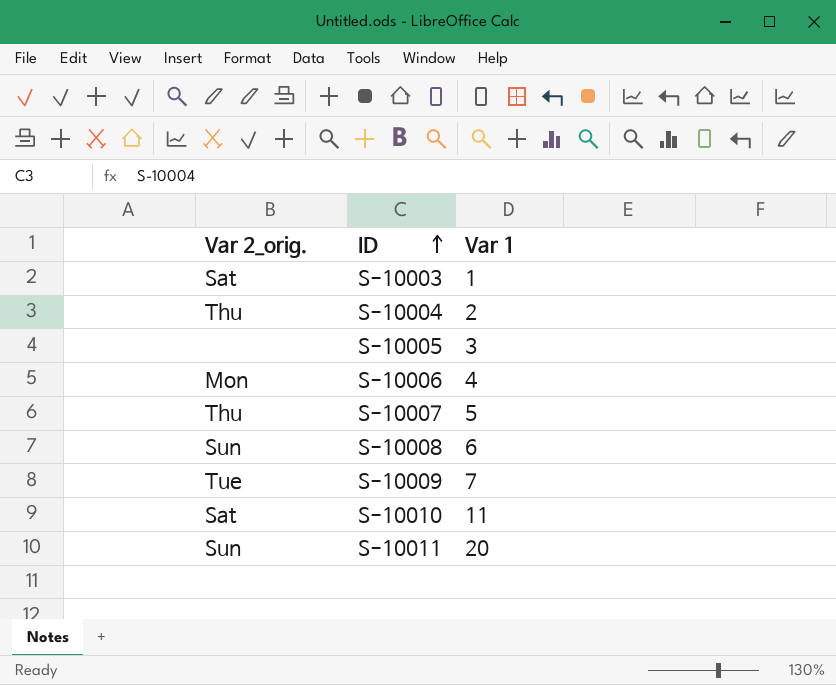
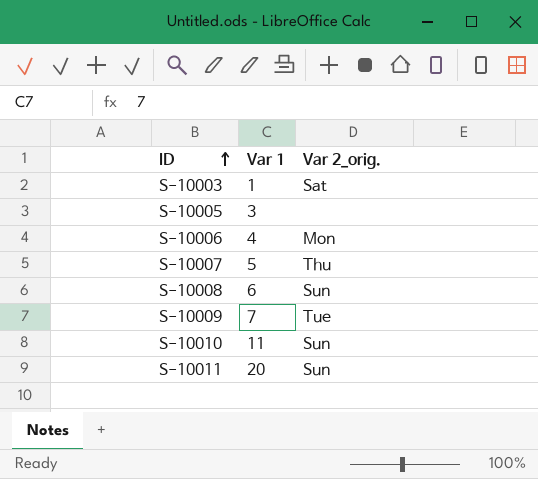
column Var 2_orig. | position: 1 -> 3
row S-10004: Thu | 2 -> none
S-10010 | Var 2_orig.: Sat -> Sun

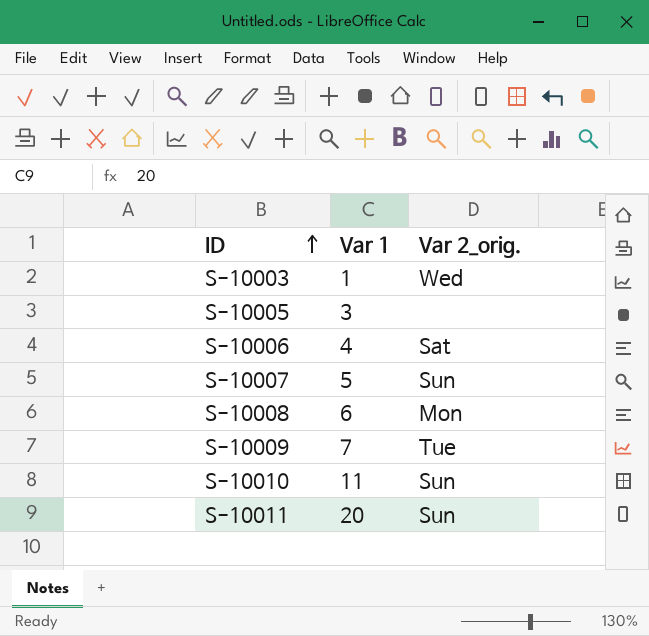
S-10003 | Var 2_orig.: Sat -> Wed
S-10006 | Var 2_orig.: Mon -> Sat
S-10007 | Var 2_orig.: Thu -> Sun
S-10008 | Var 2_orig.: Sun -> Mon

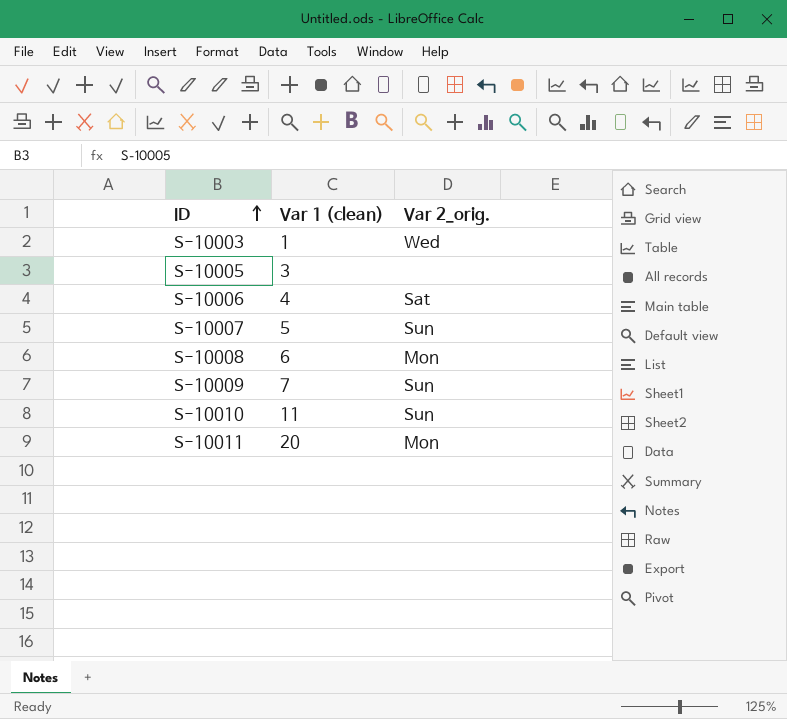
column name: Var 1 -> Var 1 (clean)
S-10009 | Var 2_orig.: Tue -> Sun
S-10011 | Var 2_orig.: Sun -> Mon

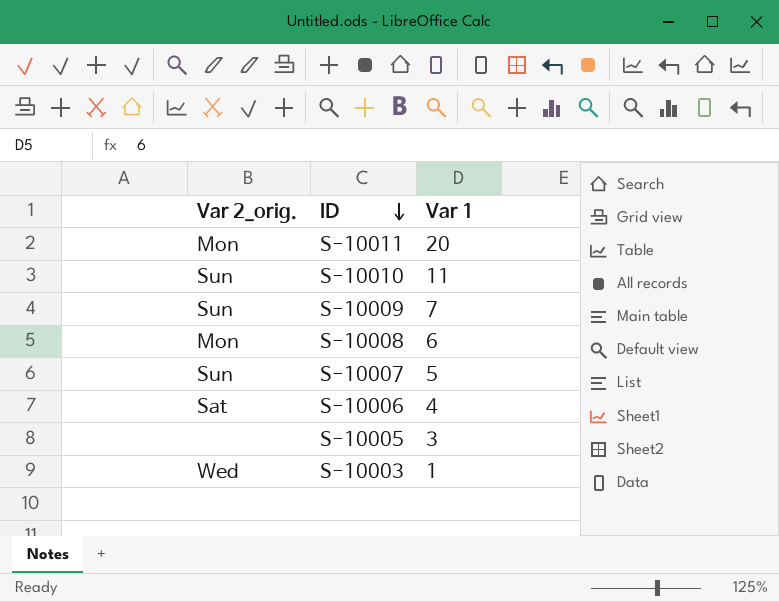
row order: ID ascending -> ID descending
column Var 2_orig. | position: 3 -> 1
column name: Var 1 (clean) -> Var 1

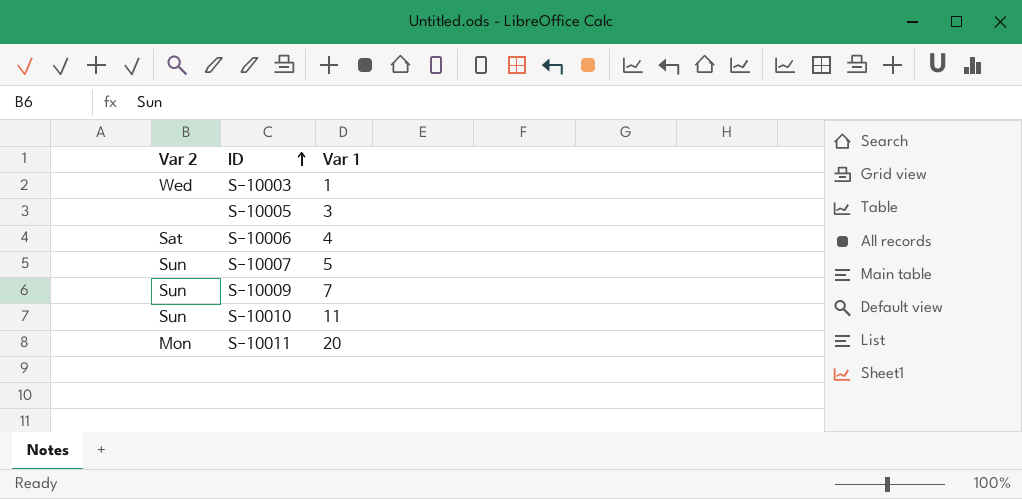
row order: ID descending -> ID ascending
column name: Var 2_orig. -> Var 2
row S-10008: Mon | 6 -> none

